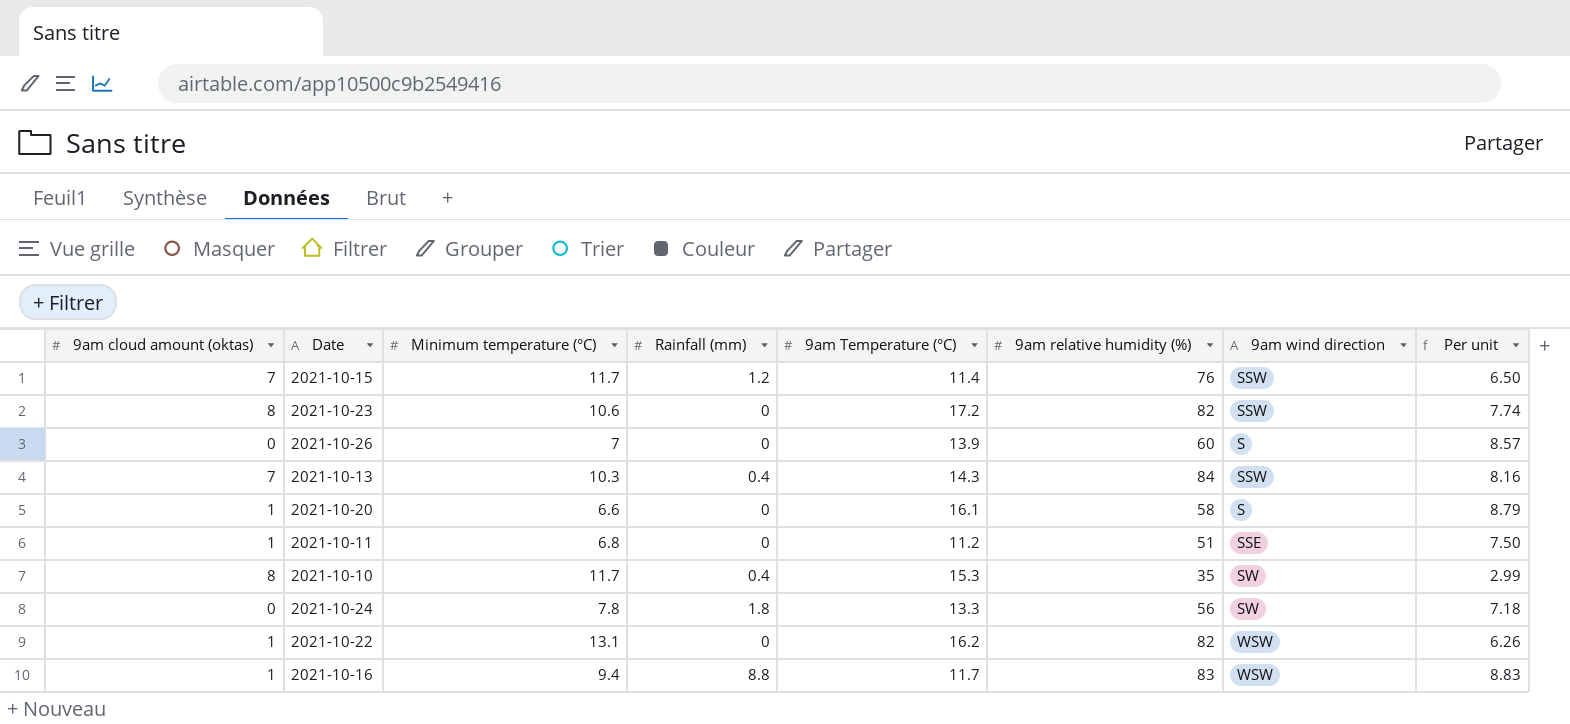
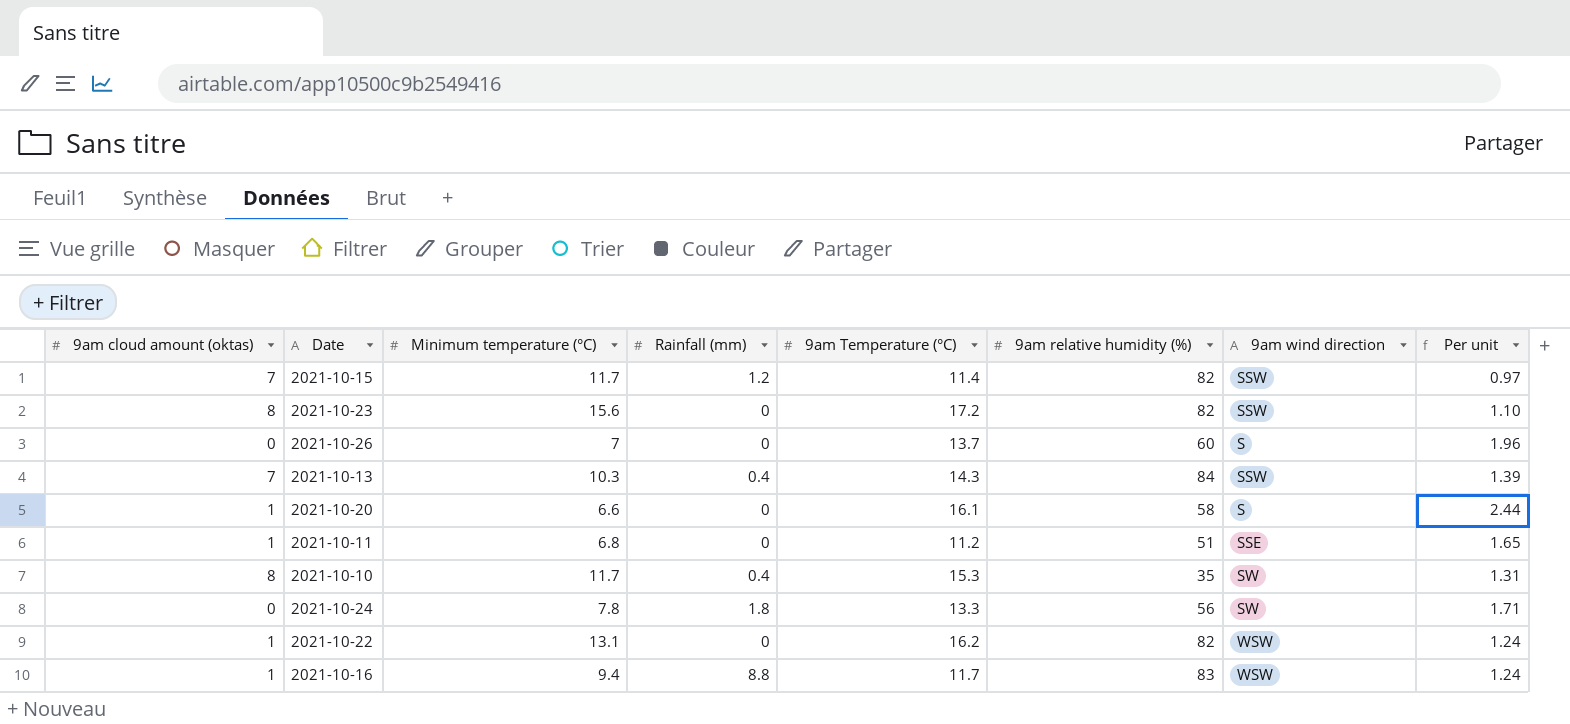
column Per unit | formula: [9am relative humidity (%)] / [Minimum temperature (°C)] -> [9am Temperature (°C)] / [Minimum temperature (°C)]
2021-10-15 | 9am relative humidity (%): 76 -> 82
2021-10-23 | Minimum temperature (°C): 10.6 -> 15.6
2021-10-26 | 9am Temperature (°C): 13.9 -> 13.7

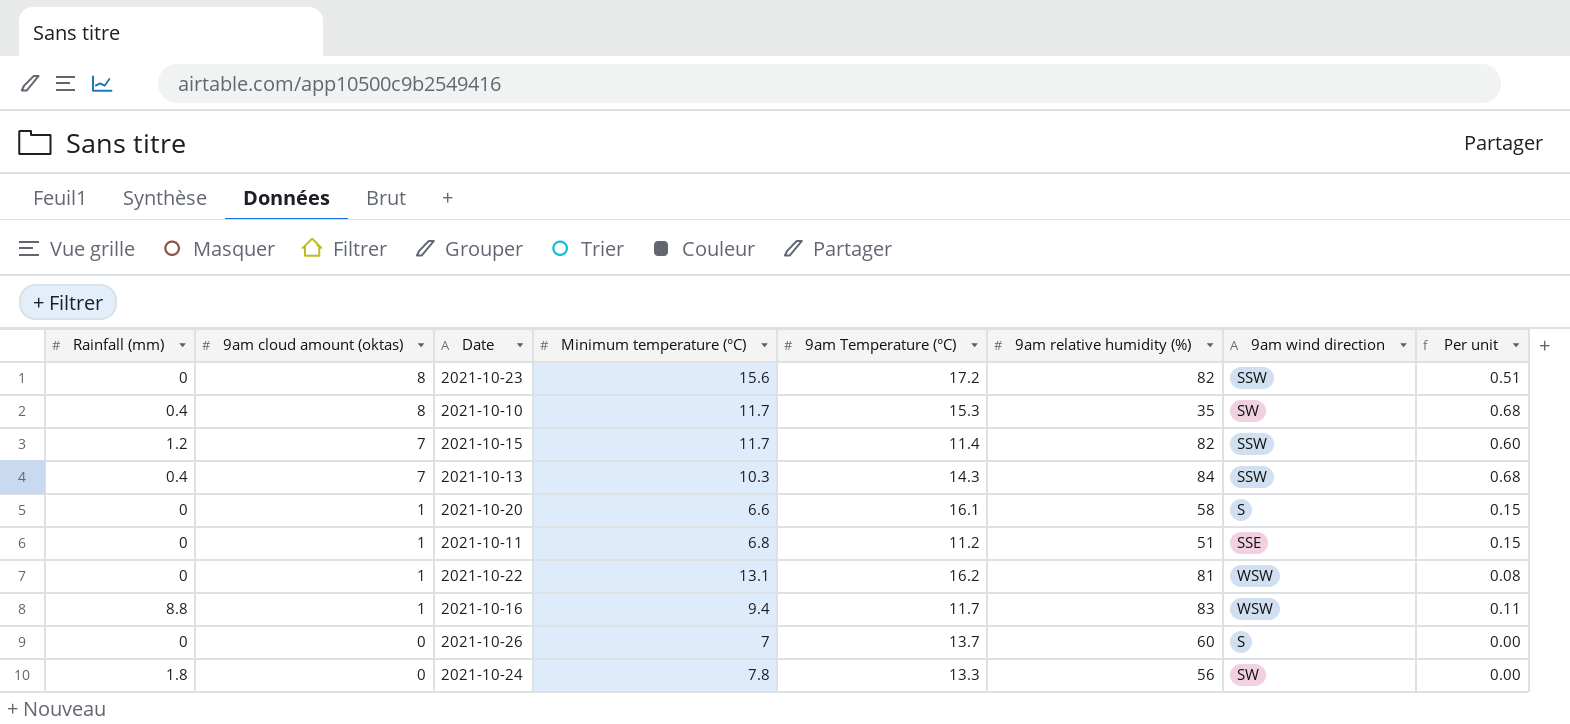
row order: none -> 9am cloud amount (oktas) descending
column Rainfall (mm) | position: 4 -> 1
column Per unit | formula: [9am Temperature (°C)] / [Minimum temperature (°C)] -> [9am cloud amount (oktas)] / [Minimum temperature (°C)]
2021-10-22 | 9am relative humidity (%): 82 -> 81

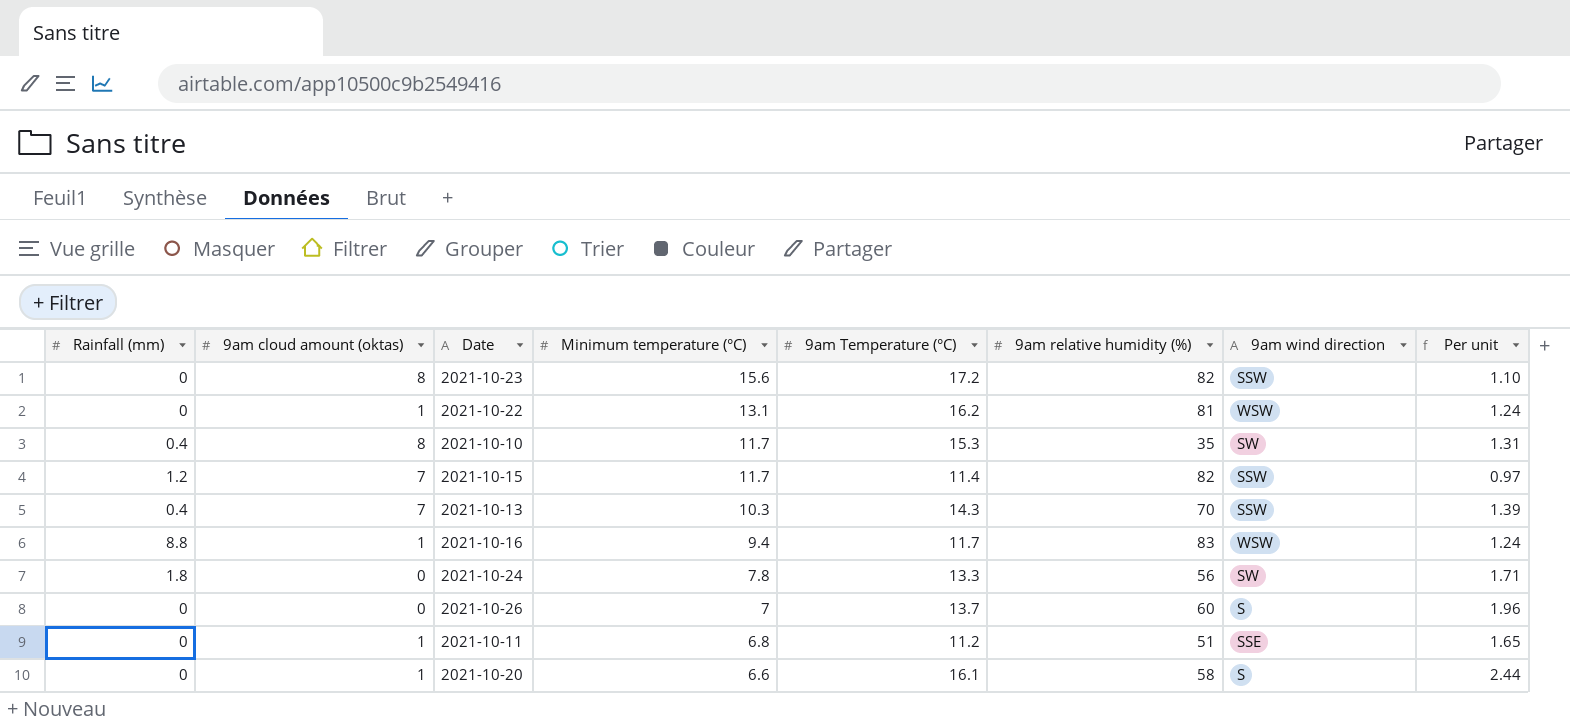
row order: 9am cloud amount (oktas) descending -> Minimum temperature (°C) descending
column Per unit | formula: [9am cloud amount (oktas)] / [Minimum temperature (°C)] -> [9am Temperature (°C)] / [Minimum temperature (°C)]
2021-10-13 | 9am relative humidity (%): 84 -> 70

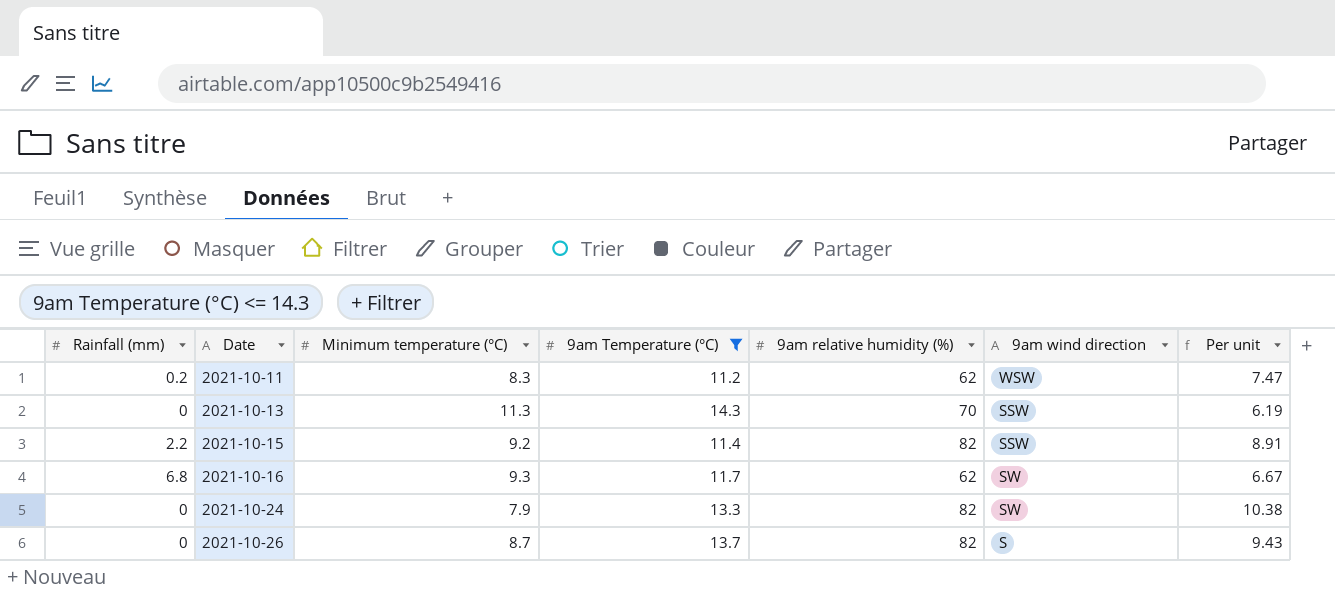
filter: none -> 9am Temperature (°C) <= 14.3
row order: Minimum temperature (°C) descending -> Date ascending
column 9am cloud amount (oktas) | position: 2 -> none
column Per unit | formula: [9am Temperature (°C)] / [Minimum temperature (°C)] -> [9am relative humidity (%)] / [Minimum temperature (°C)]
2021-10-11 | Rainfall (mm): 0 -> 0.2
2021-10-11 | Minimum temperature (°C): 6.8 -> 8.3
2021-10-11 | 9am relative humidity (%): 51 -> 62
2021-10-11 | 9am wind direction: SSE -> WSW
2021-10-13 | Rainfall (mm): 0.4 -> 0
2021-10-13 | Minimum temperature (°C): 10.3 -> 11.3
2021-10-15 | Rainfall (mm): 1.2 -> 2.2
2021-10-15 | Minimum temperature (°C): 11.7 -> 9.2
2021-10-16 | Rainfall (mm): 8.8 -> 6.8
2021-10-16 | Minimum temperature (°C): 9.4 -> 9.3
2021-10-16 | 9am relative humidity (%): 83 -> 62
2021-10-16 | 9am wind direction: WSW -> SW
2021-10-24 | Rainfall (mm): 1.8 -> 0
2021-10-24 | Minimum temperature (°C): 7.8 -> 7.9
2021-10-24 | 9am relative humidity (%): 56 -> 82
2021-10-26 | Minimum temperature (°C): 7 -> 8.7
2021-10-26 | 9am relative humidity (%): 60 -> 82

